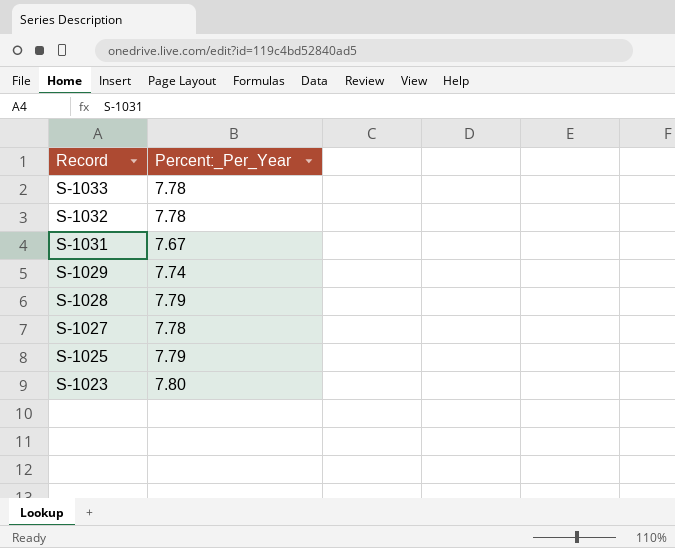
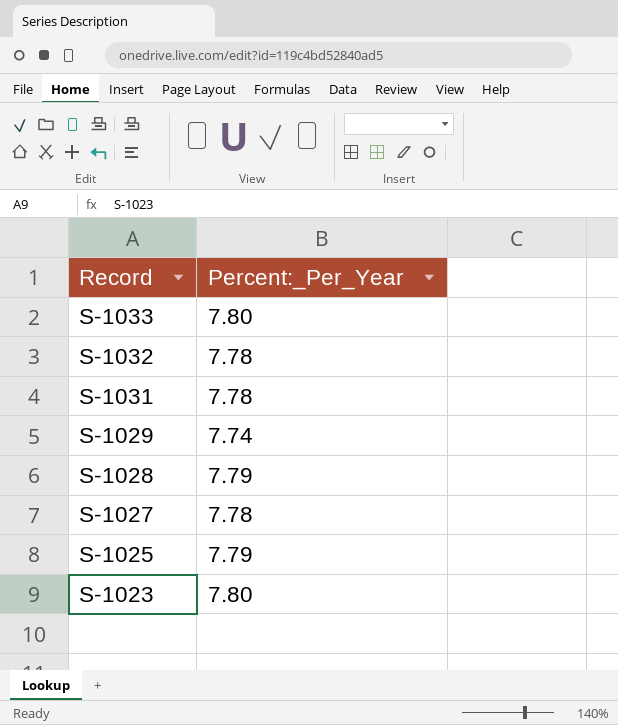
S-1033 | Percent:_Per_Year: 7.78 -> 7.80
S-1031 | Percent:_Per_Year: 7.67 -> 7.78

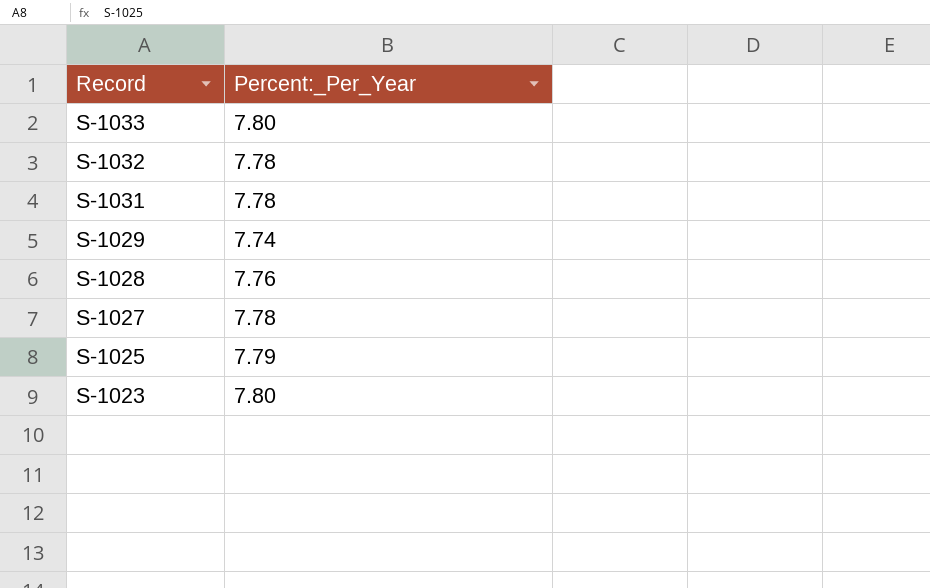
S-1028 | Percent:_Per_Year: 7.79 -> 7.76

